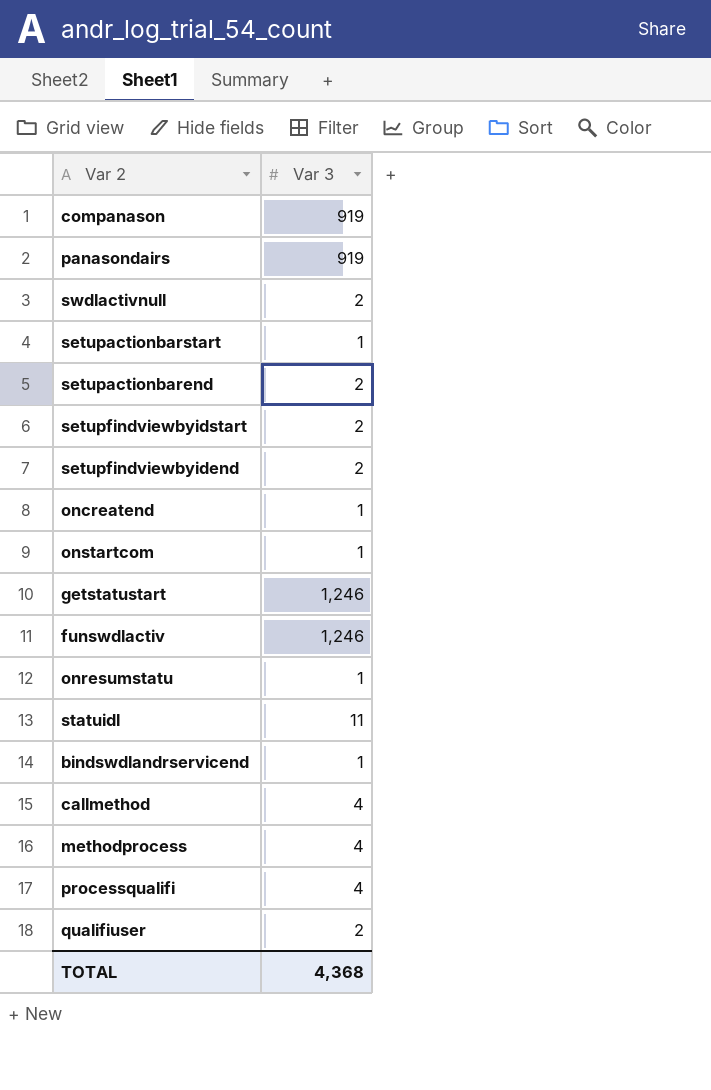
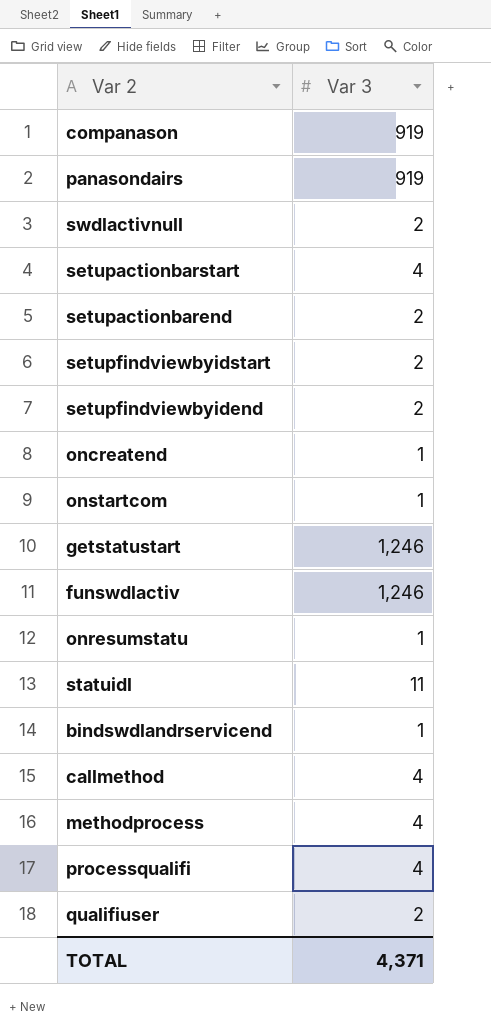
setupactionbarstart | Var 3: 1 -> 4
TOTAL | Var 3: 4,368 -> 4,371

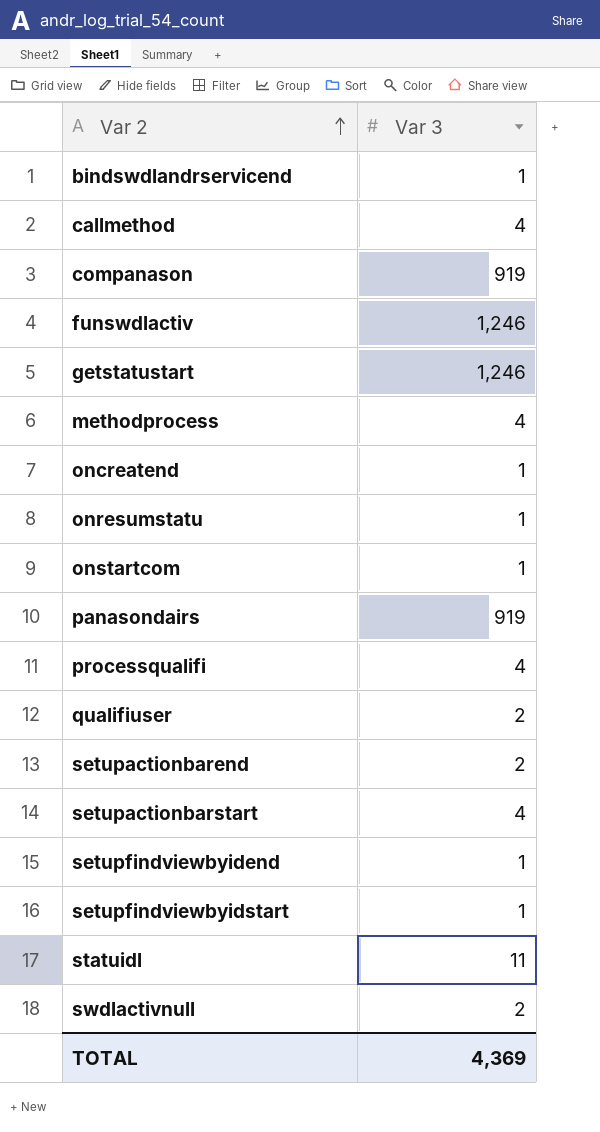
row order: none -> Var 2 ascending
setupfindviewbyidend | Var 3: 2 -> 1
setupfindviewbyidstart | Var 3: 2 -> 1
TOTAL | Var 3: 4,371 -> 4,369

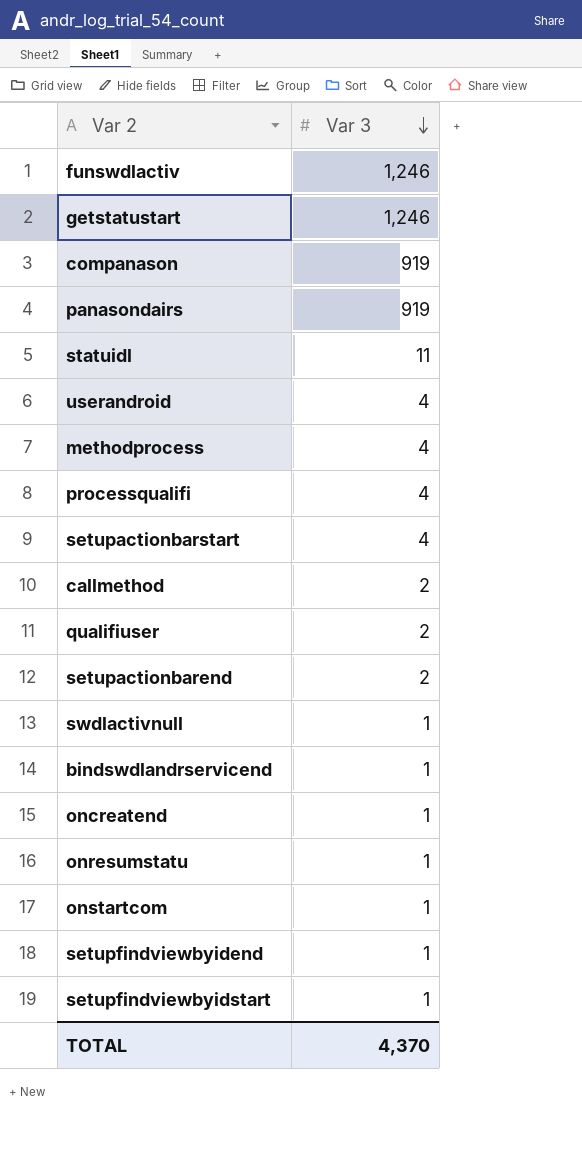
row order: Var 2 ascending -> Var 3 descending
row userandroid: none -> 4
callmethod | Var 3: 4 -> 2
swdlactivnull | Var 3: 2 -> 1
TOTAL | Var 3: 4,369 -> 4,370

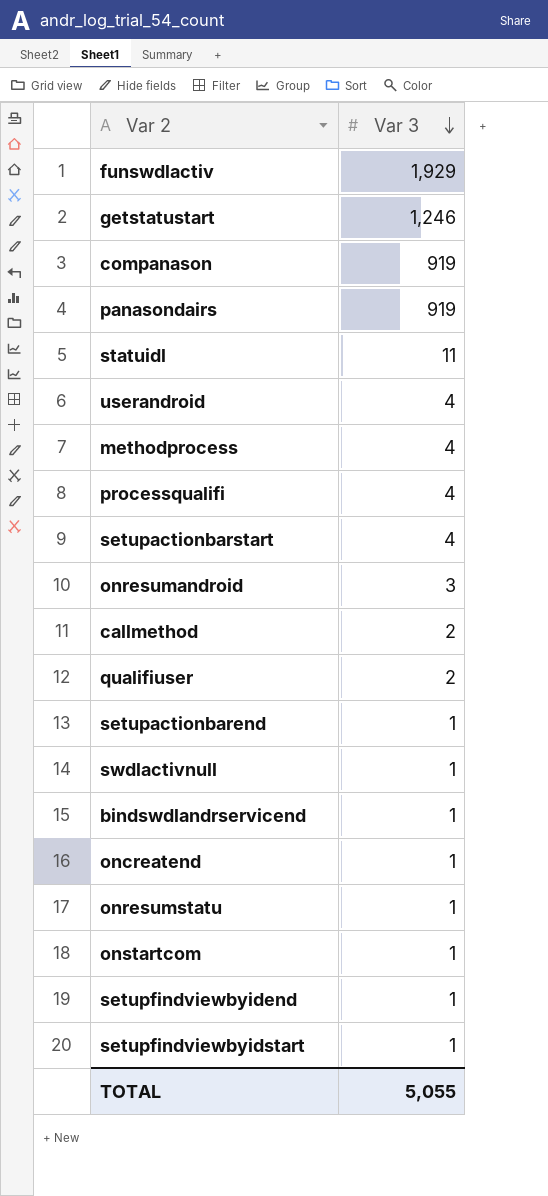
funswdlactiv | Var 3: 1,246 -> 1,929
row onresumandroid: none -> 3
setupactionbarend | Var 3: 2 -> 1
TOTAL | Var 3: 4,370 -> 5,055

